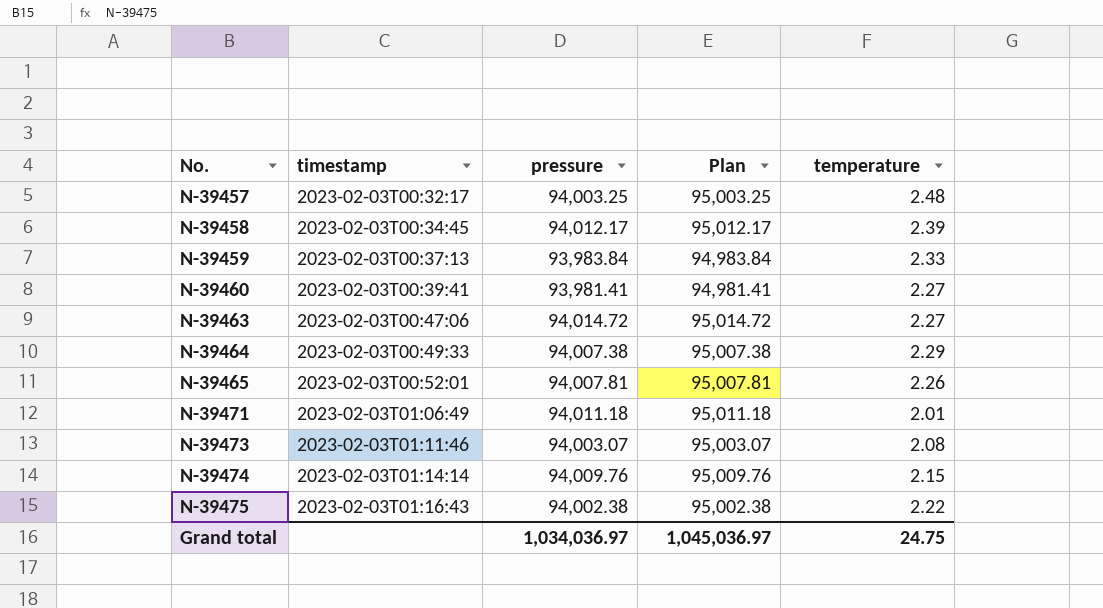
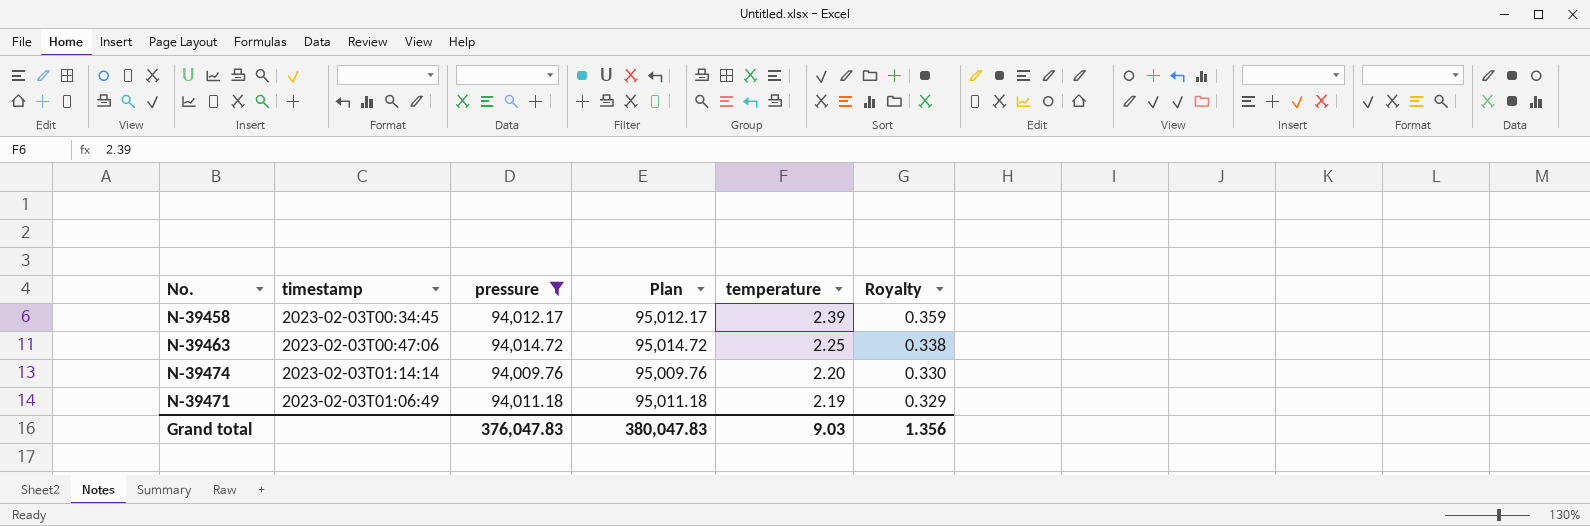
filter: none -> pressure >= 94,009.76
row order: No. ascending -> temperature descending
column Royalty | formula: none -> [temperature] * 0.15
N-39463 | temperature: 2.27 -> 2.25
N-39474 | temperature: 2.15 -> 2.20
N-39471 | temperature: 2.01 -> 2.19
Grand total | pressure: 1,034,036.97 -> 376,047.83
Grand total | Plan: 1,045,036.97 -> 380,047.83
Grand total | temperature: 24.75 -> 9.03

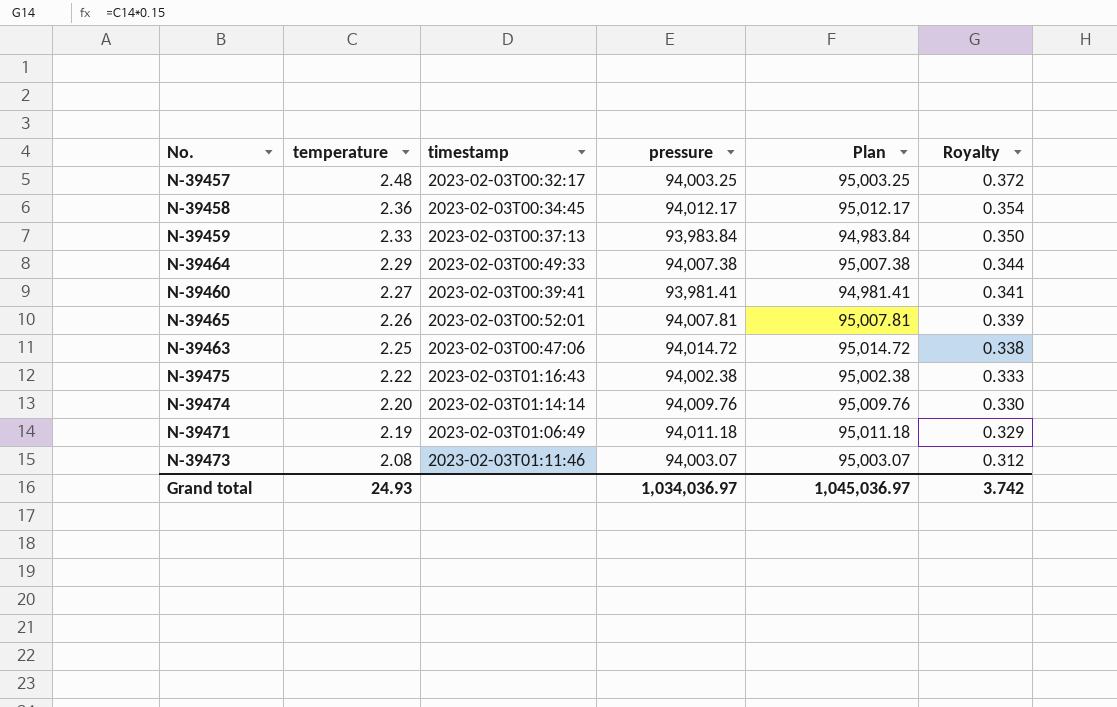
filter: pressure >= 94,009.76 -> none
column temperature | position: 5 -> 2
N-39458 | temperature: 2.39 -> 2.36
N-39458 | Royalty: 0.359 -> 0.354
Grand total | temperature: 9.03 -> 24.93
Grand total | pressure: 376,047.83 -> 1,034,036.97
Grand total | Plan: 380,047.83 -> 1,045,036.97
Grand total | Royalty: 1.356 -> 3.742

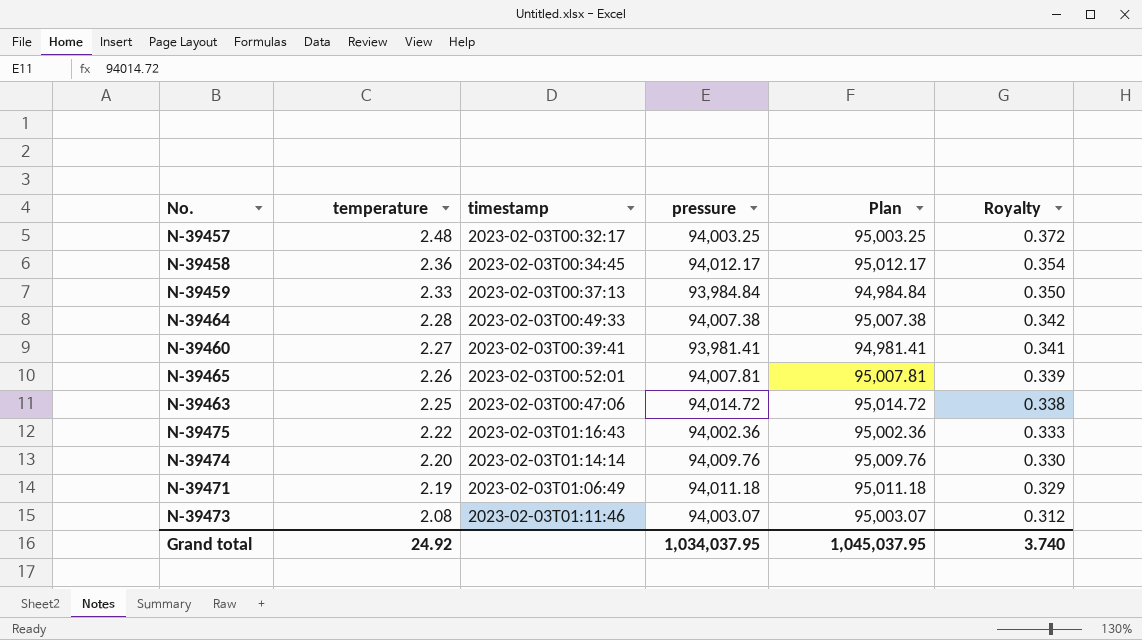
N-39459 | pressure: 93,983.84 -> 93,984.84
N-39459 | Plan: 94,983.84 -> 94,984.84
N-39464 | temperature: 2.29 -> 2.28
N-39464 | Royalty: 0.344 -> 0.342
N-39475 | pressure: 94,002.38 -> 94,002.36
N-39475 | Plan: 95,002.38 -> 95,002.36
Grand total | temperature: 24.93 -> 24.92
Grand total | pressure: 1,034,036.97 -> 1,034,037.95
Grand total | Plan: 1,045,036.97 -> 1,045,037.95
Grand total | Royalty: 3.742 -> 3.740

